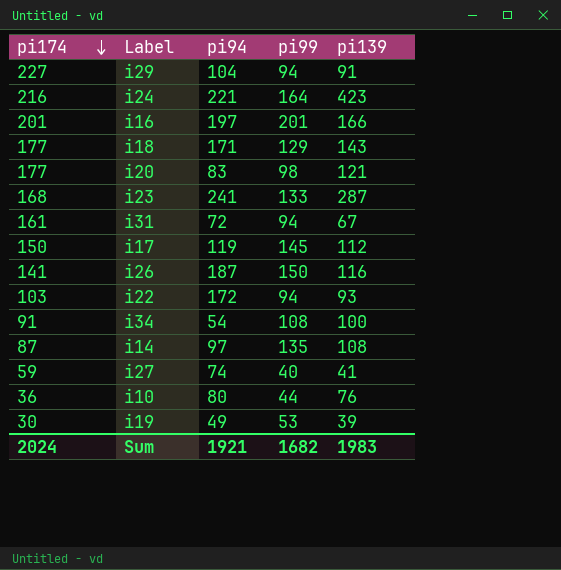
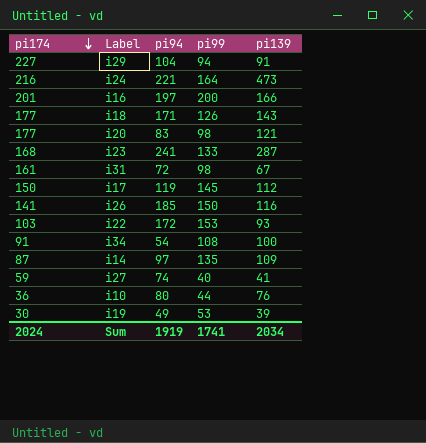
i24 | pi139: 423 -> 473
i16 | pi99: 201 -> 200
i18 | pi99: 129 -> 126
i31 | pi99: 94 -> 98
i26 | pi94: 187 -> 185
i22 | pi99: 94 -> 153
i14 | pi139: 108 -> 109
Sum | pi94: 1921 -> 1919
Sum | pi99: 1682 -> 1741
Sum | pi139: 1983 -> 2034

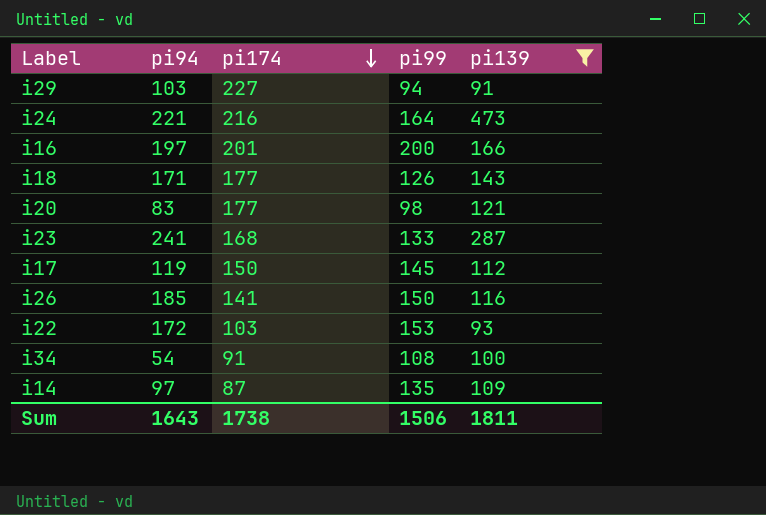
filter: none -> pi139 >= 91
column pi174 | position: 1 -> 3
i29 | pi94: 104 -> 103
Sum | pi94: 1919 -> 1643
Sum | pi174: 2024 -> 1738
Sum | pi99: 1741 -> 1506
Sum | pi139: 2034 -> 1811

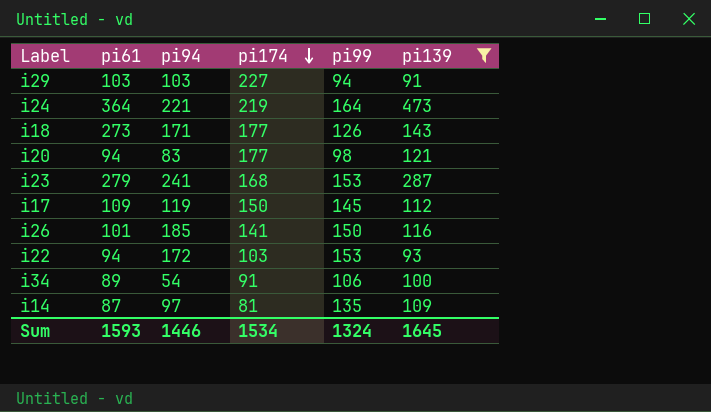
column pi61 | position: none -> 2
row i16: 197 | 201 | 200 | 166 -> none
i24 | pi174: 216 -> 219
i23 | pi99: 133 -> 153
i34 | pi99: 108 -> 106
i14 | pi174: 87 -> 81
Sum | pi94: 1643 -> 1446
Sum | pi174: 1738 -> 1534
Sum | pi99: 1506 -> 1324
Sum | pi139: 1811 -> 1645

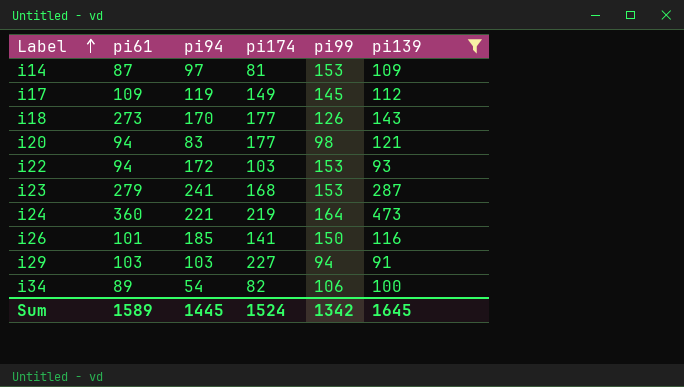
row order: pi174 descending -> Label ascending
i14 | pi99: 135 -> 153
i17 | pi174: 150 -> 149
i18 | pi94: 171 -> 170
i24 | pi61: 364 -> 360
i34 | pi174: 91 -> 82
Sum | pi61: 1593 -> 1589
Sum | pi94: 1446 -> 1445
Sum | pi174: 1534 -> 1524
Sum | pi99: 1324 -> 1342

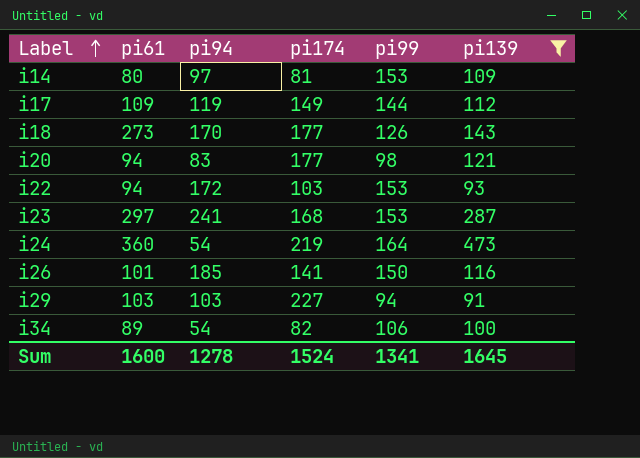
i14 | pi61: 87 -> 80
i17 | pi99: 145 -> 144
i23 | pi61: 279 -> 297
i24 | pi94: 221 -> 54
Sum | pi61: 1589 -> 1600
Sum | pi94: 1445 -> 1278
Sum | pi99: 1342 -> 1341

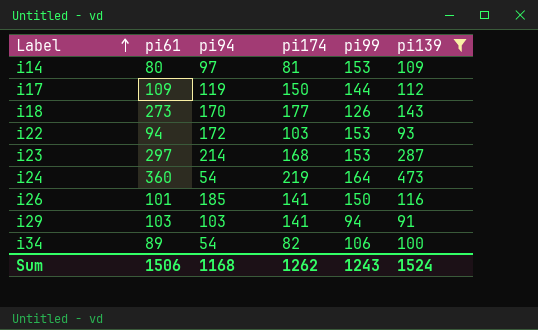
row i20: 94 | 83 | 177 | 98 | 121 -> none
i17 | pi174: 149 -> 150
i23 | pi94: 241 -> 214
i29 | pi174: 227 -> 141
Sum | pi61: 1600 -> 1506
Sum | pi94: 1278 -> 1168
Sum | pi174: 1524 -> 1262
Sum | pi99: 1341 -> 1243
Sum | pi139: 1645 -> 1524

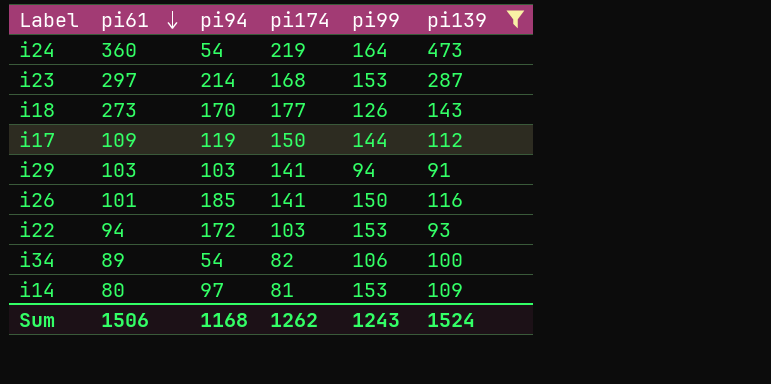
row order: Label ascending -> pi61 descending

